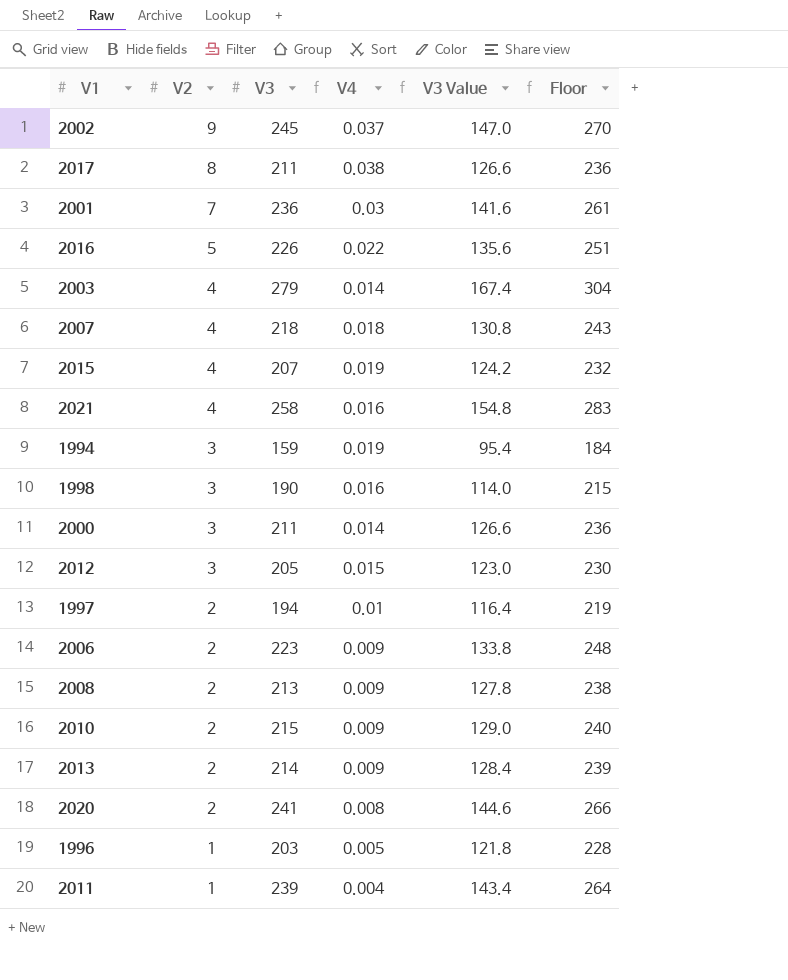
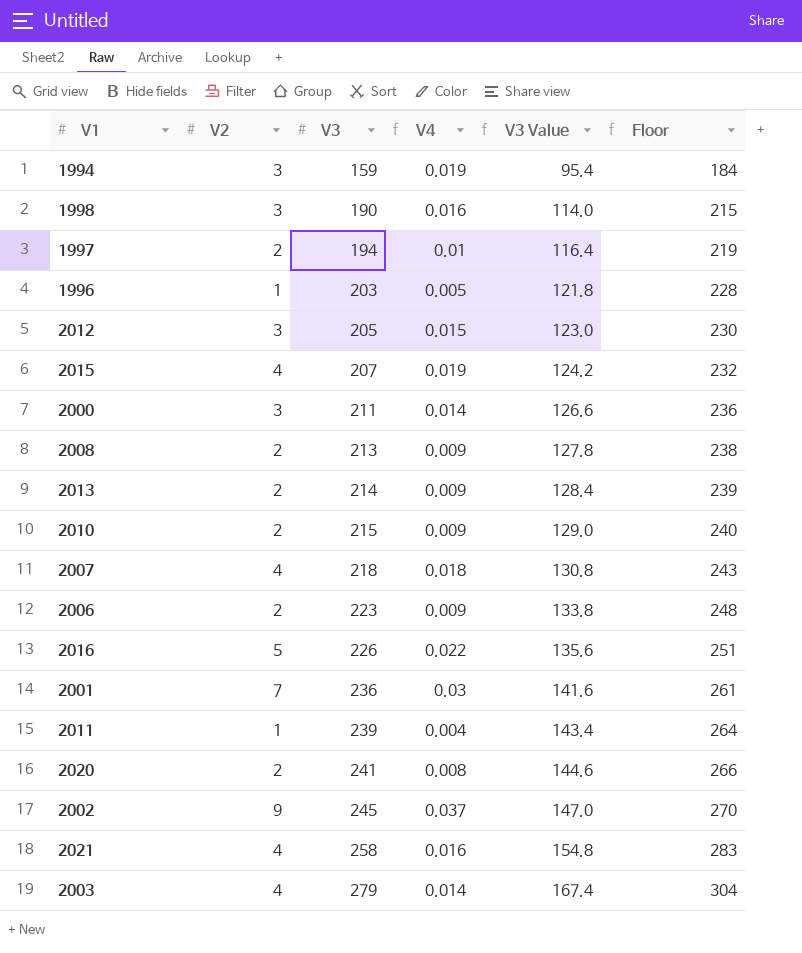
row order: V2 descending -> V3 ascending
row 2017: 8 | 211 | 0.038 | 126.6 | 236 -> none

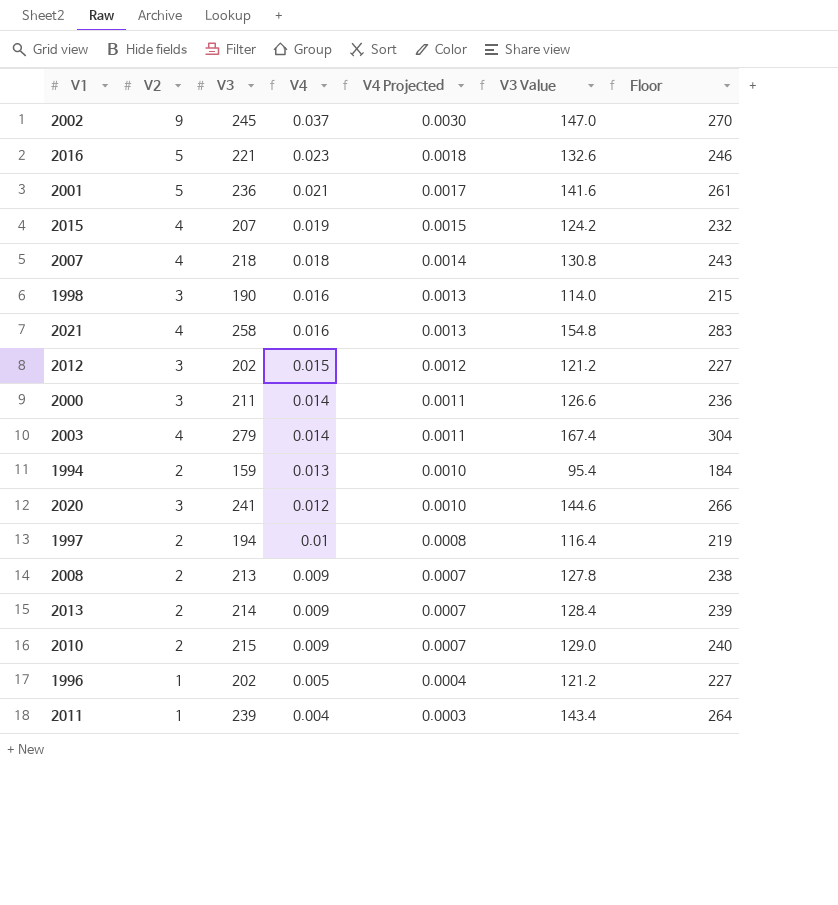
row order: V3 ascending -> V4 descending
column V4 Projected | formula: none -> [V4] * 0.08
row 2006: 2 | 223 | 0.009 | 133.8 | 248 -> none
2016 | V3: 226 -> 221
2016 | V4: 0.022 -> 0.023
2016 | V3 Value: 135.6 -> 132.6
2016 | Floor: 251 -> 246
2001 | V2: 7 -> 5
2001 | V4: 0.03 -> 0.021
2012 | V3: 205 -> 202
2012 | V3 Value: 123.0 -> 121.2
2012 | Floor: 230 -> 227
1994 | V2: 3 -> 2
1994 | V4: 0.019 -> 0.013
2020 | V2: 2 -> 3
2020 | V4: 0.008 -> 0.012
1996 | V3: 203 -> 202
1996 | V3 Value: 121.8 -> 121.2
1996 | Floor: 228 -> 227

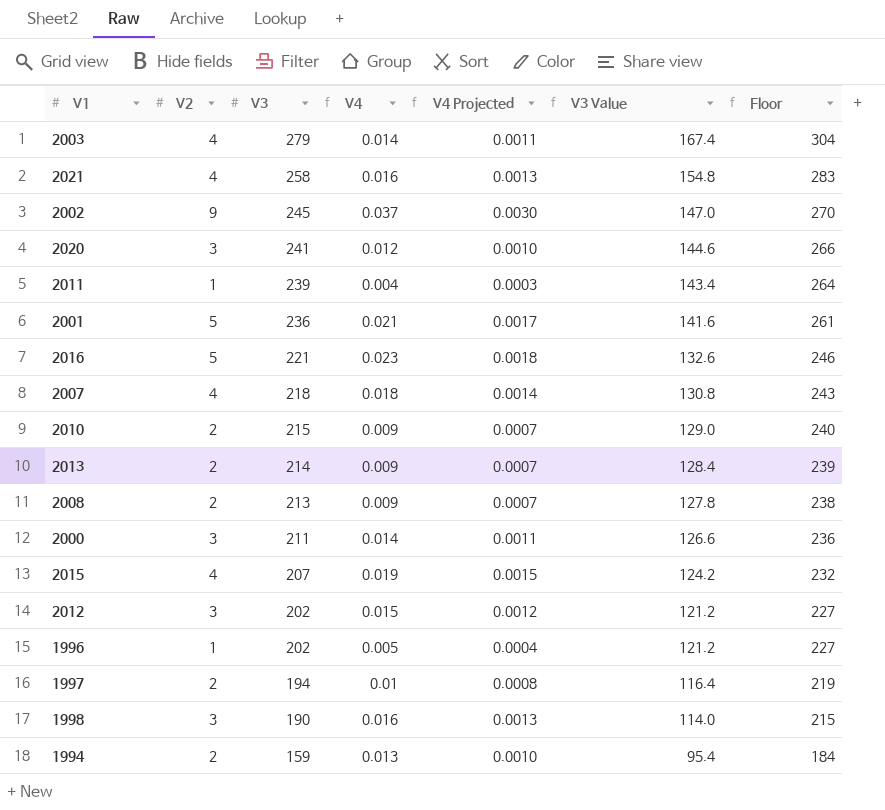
row order: V4 descending -> V3 descending

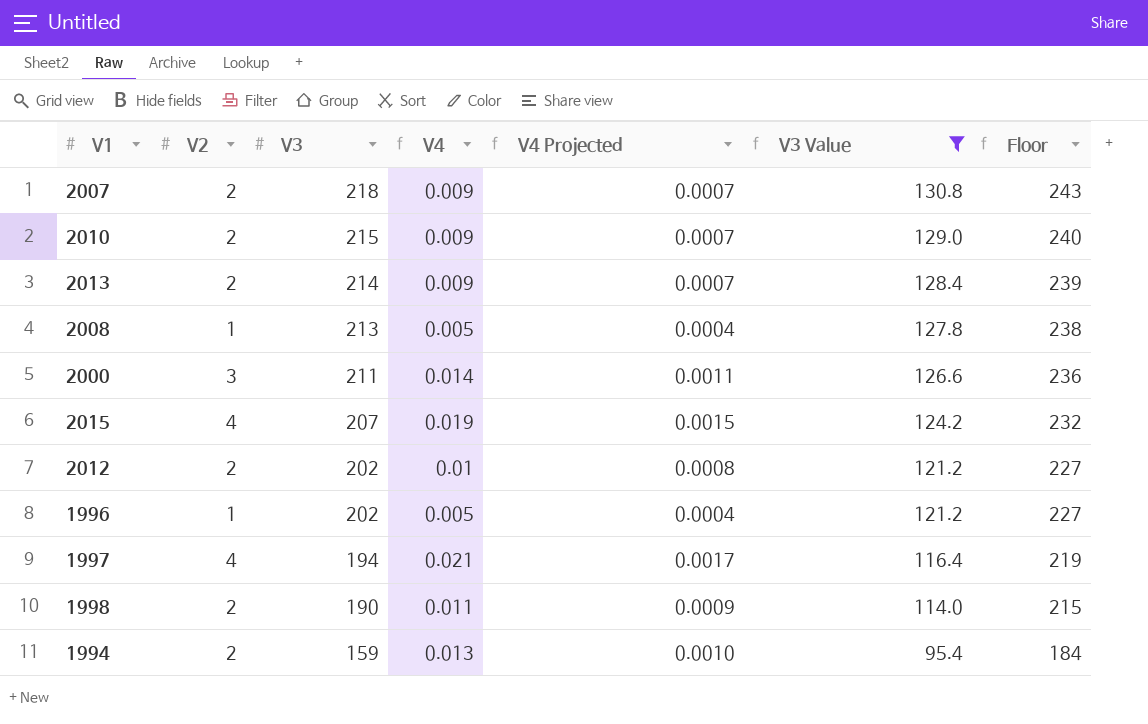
filter: none -> V3 Value <= 130.8
2007 | V2: 4 -> 2
2007 | V4: 0.018 -> 0.009
2007 | V4 Projected: 0.0014 -> 0.0007
2008 | V2: 2 -> 1
2008 | V4: 0.009 -> 0.005
2008 | V4 Projected: 0.0007 -> 0.0004
2012 | V2: 3 -> 2
2012 | V4: 0.015 -> 0.01
2012 | V4 Projected: 0.0012 -> 0.0008
1997 | V2: 2 -> 4
1997 | V4: 0.01 -> 0.021
1997 | V4 Projected: 0.0008 -> 0.0017
1998 | V2: 3 -> 2
1998 | V4: 0.016 -> 0.011
1998 | V4 Projected: 0.0013 -> 0.0009

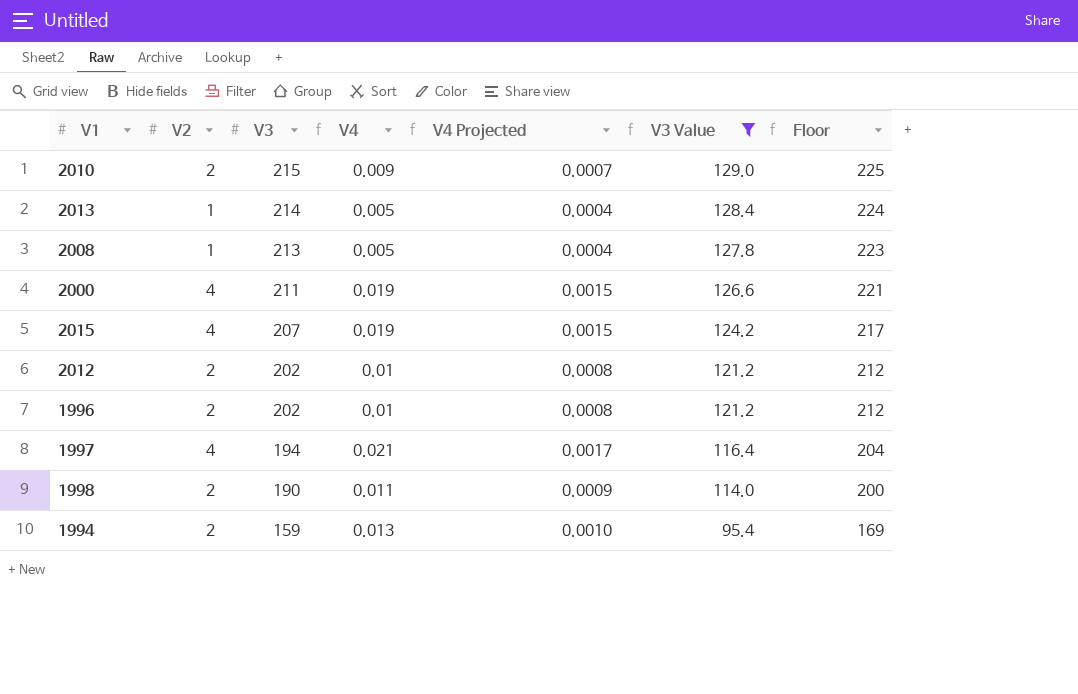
column Floor | formula: [V3] + 25 -> [V3] + 10
row 2007: 2 | 218 | 0.009 | 0.0007 | 130.8 | 243 -> none
2013 | V2: 2 -> 1
2013 | V4: 0.009 -> 0.005
2013 | V4 Projected: 0.0007 -> 0.0004
2000 | V2: 3 -> 4
2000 | V4: 0.014 -> 0.019
2000 | V4 Projected: 0.0011 -> 0.0015
1996 | V2: 1 -> 2
1996 | V4: 0.005 -> 0.01
1996 | V4 Projected: 0.0004 -> 0.0008

